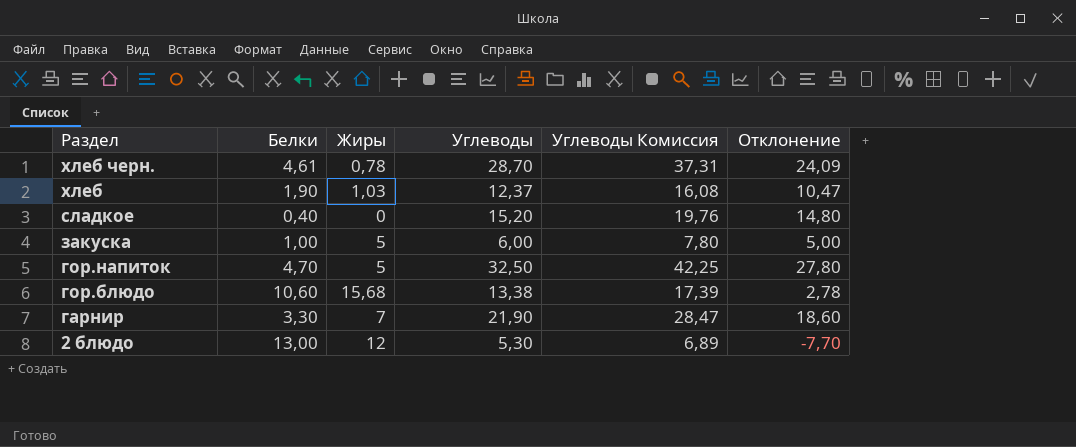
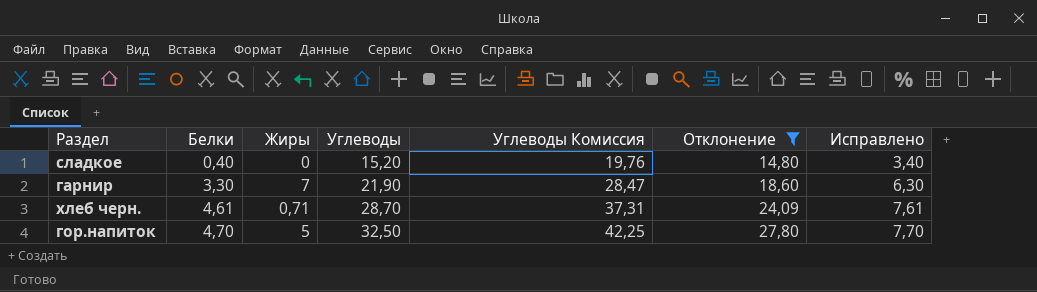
filter: none -> Отклонение >= 14,80
row order: Раздел descending -> Белки ascending
column Исправлено | formula: none -> [Белки] + 3
хлеб черн. | Жиры: 0,78 -> 0,71

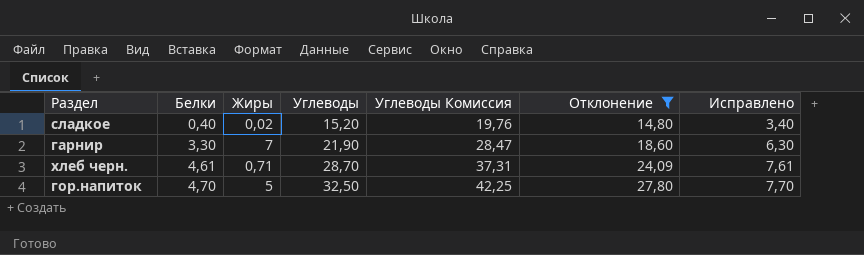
сладкое | Жиры: 0 -> 0,02

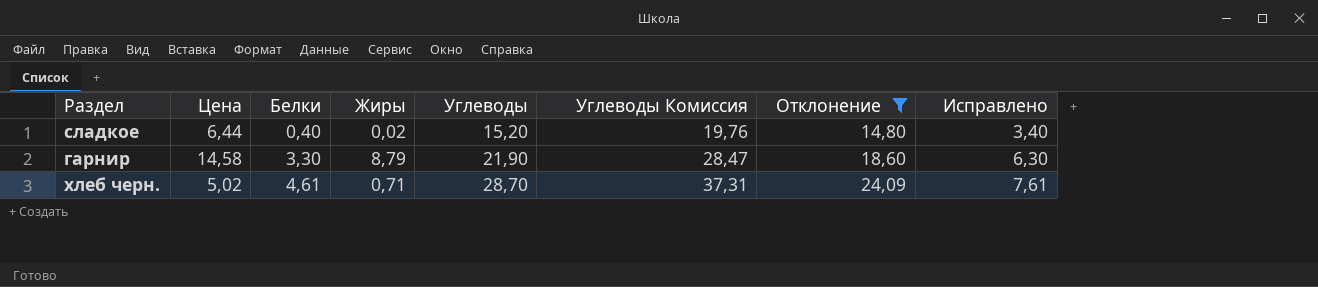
column Цена | position: none -> 2
row гор.напиток: 4,70 | 5 | 32,50 | 42,25 | 27,80 | 7,70 -> none
гарнир | Жиры: 7 -> 8,79

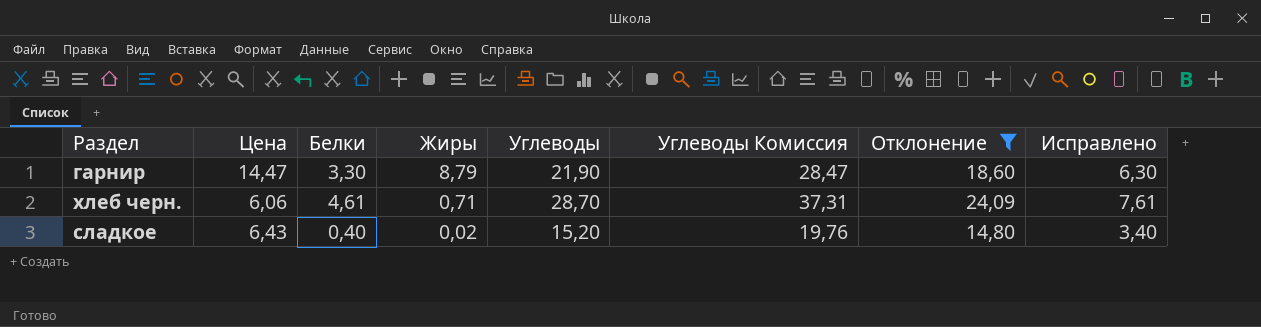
row order: Белки ascending -> Жиры descending
гарнир | Цена: 14,58 -> 14,47
хлеб черн. | Цена: 5,02 -> 6,06
сладкое | Цена: 6,44 -> 6,43

